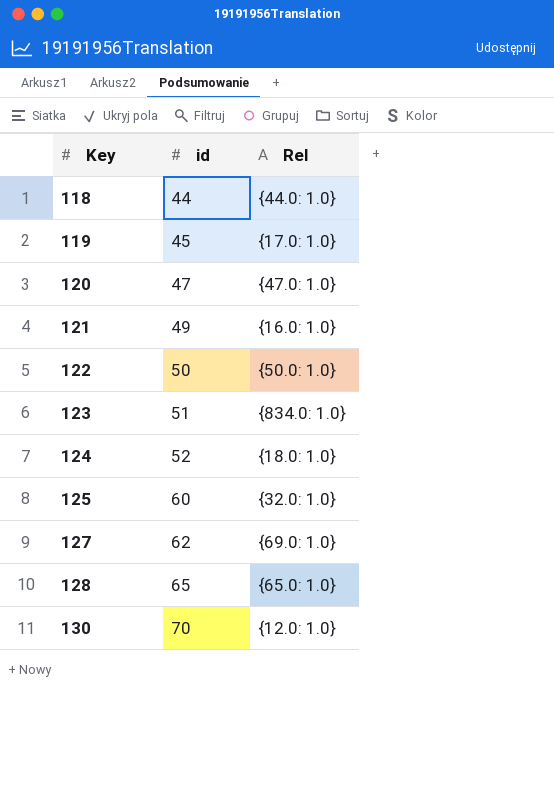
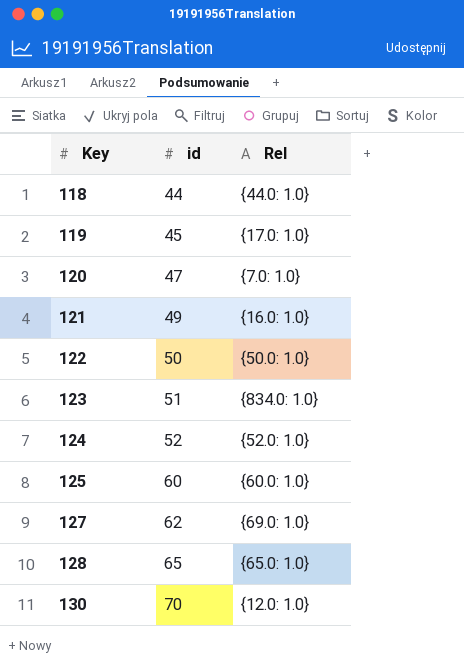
120 | Rel: {47.0: 1.0} -> {7.0: 1.0}
124 | Rel: {18.0: 1.0} -> {52.0: 1.0}
125 | Rel: {32.0: 1.0} -> {60.0: 1.0}

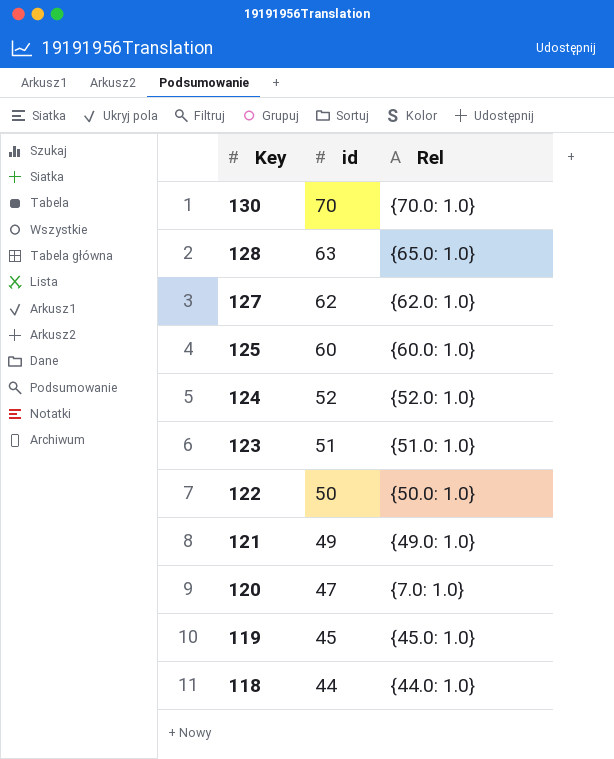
row order: Key ascending -> Key descending
130 | Rel: {12.0: 1.0} -> {70.0: 1.0}
128 | id: 65 -> 63
127 | Rel: {69.0: 1.0} -> {62.0: 1.0}
123 | Rel: {834.0: 1.0} -> {51.0: 1.0}
121 | Rel: {16.0: 1.0} -> {49.0: 1.0}
119 | Rel: {17.0: 1.0} -> {45.0: 1.0}

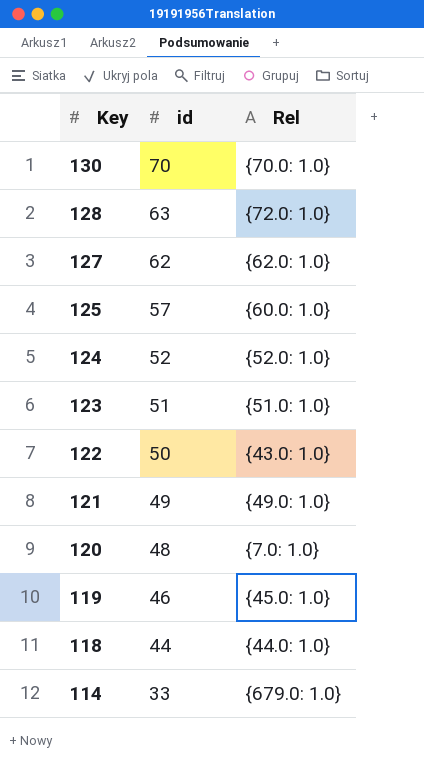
128 | Rel: {65.0: 1.0} -> {72.0: 1.0}
125 | id: 60 -> 57
122 | Rel: {50.0: 1.0} -> {43.0: 1.0}
120 | id: 47 -> 48
119 | id: 45 -> 46
row 114: none -> 33 | {679.0: 1.0}

